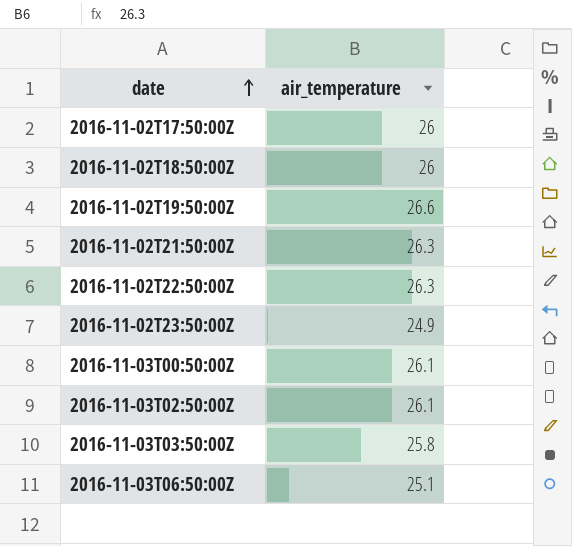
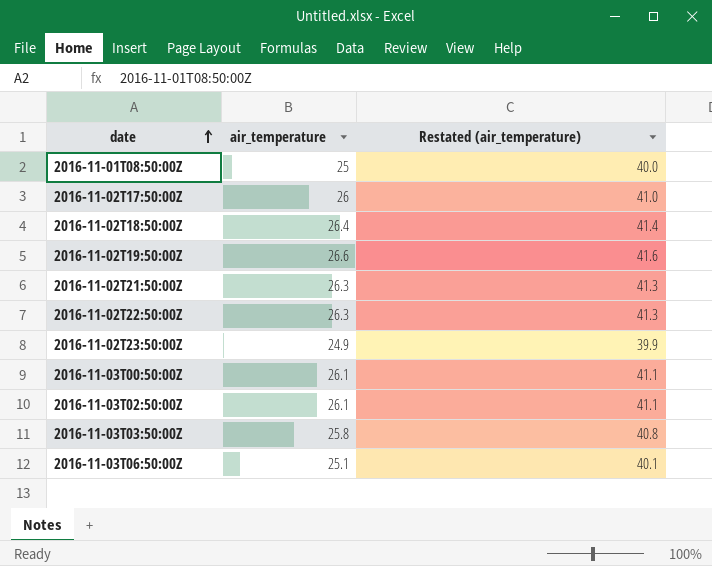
column Restated (air_temperature) | formula: none -> [air_temperature] + 15
row 2016-11-01T08:50:00Z: none -> 25 | 40.0
2016-11-02T18:50:00Z | air_temperature: 26 -> 26.4

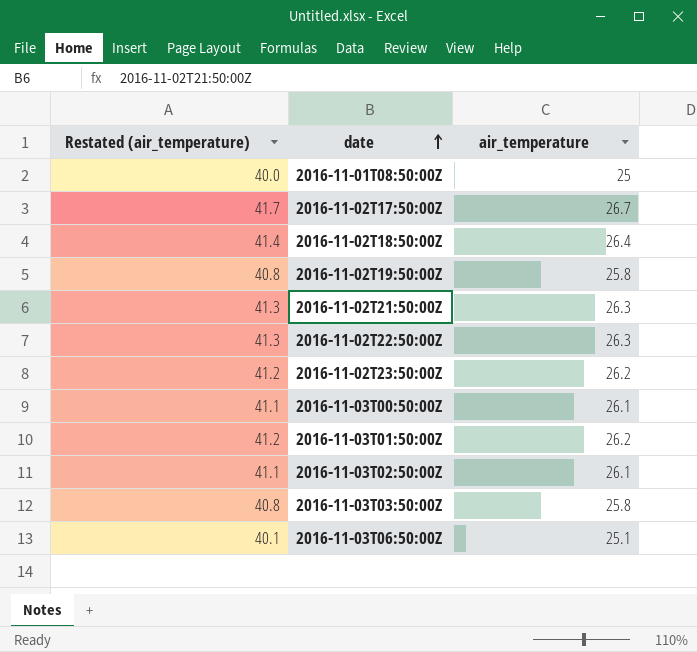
column Restated (air_temperature) | position: 3 -> 1
2016-11-02T17:50:00Z | Restated (air_temperature): 41.0 -> 41.7
2016-11-02T17:50:00Z | air_temperature: 26 -> 26.7
2016-11-02T19:50:00Z | Restated (air_temperature): 41.6 -> 40.8
2016-11-02T19:50:00Z | air_temperature: 26.6 -> 25.8
2016-11-02T23:50:00Z | Restated (air_temperature): 39.9 -> 41.2
2016-11-02T23:50:00Z | air_temperature: 24.9 -> 26.2
row 2016-11-03T01:50:00Z: none -> 41.2 | 26.2

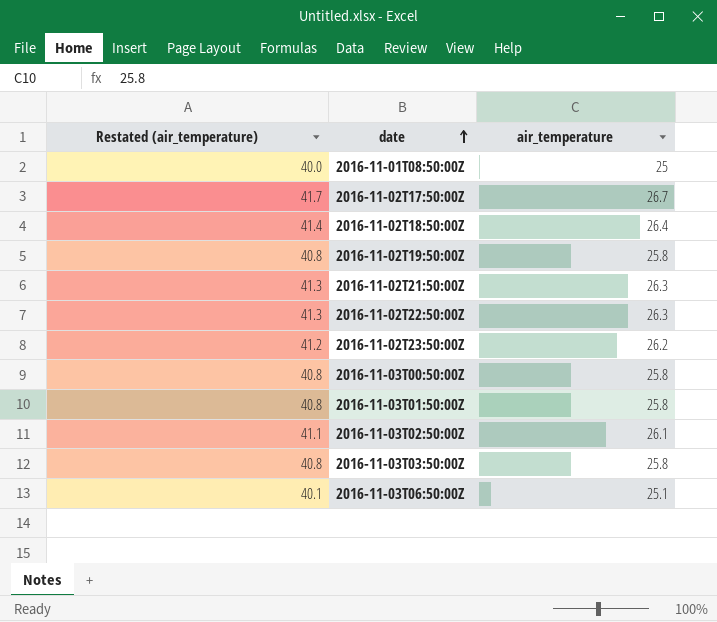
2016-11-03T00:50:00Z | Restated (air_temperature): 41.1 -> 40.8
2016-11-03T00:50:00Z | air_temperature: 26.1 -> 25.8
2016-11-03T01:50:00Z | Restated (air_temperature): 41.2 -> 40.8
2016-11-03T01:50:00Z | air_temperature: 26.2 -> 25.8

